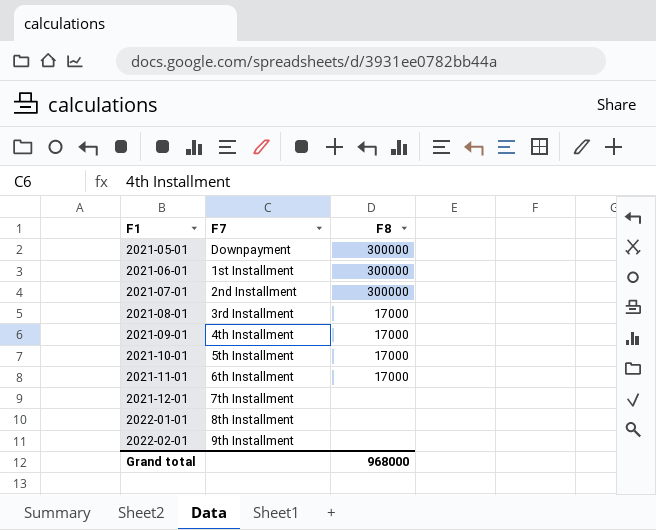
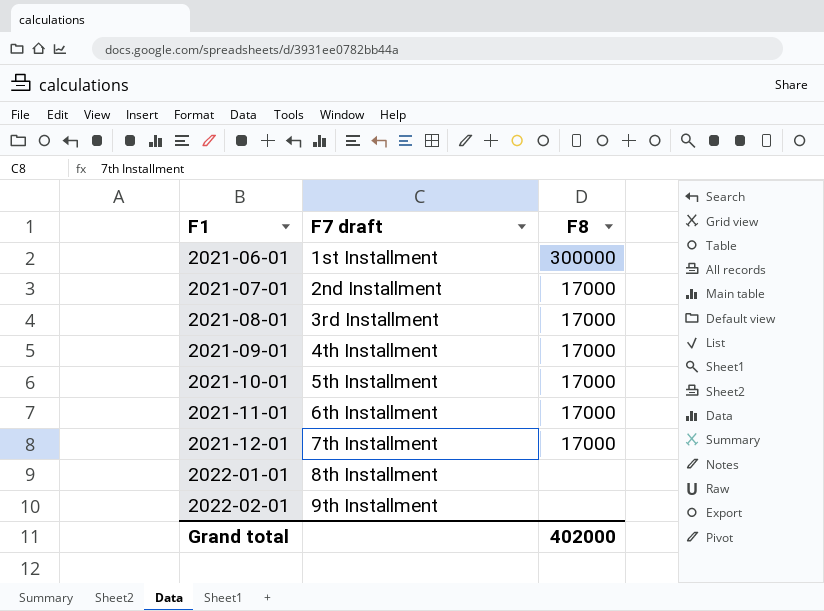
column name: F7 -> F7 draft
row 2021-05-01: Downpayment | 300000 -> none
2021-07-01 | F8: 300000 -> 17000
2021-12-01 | F8: none -> 17000
Grand total | F8: 968000 -> 402000

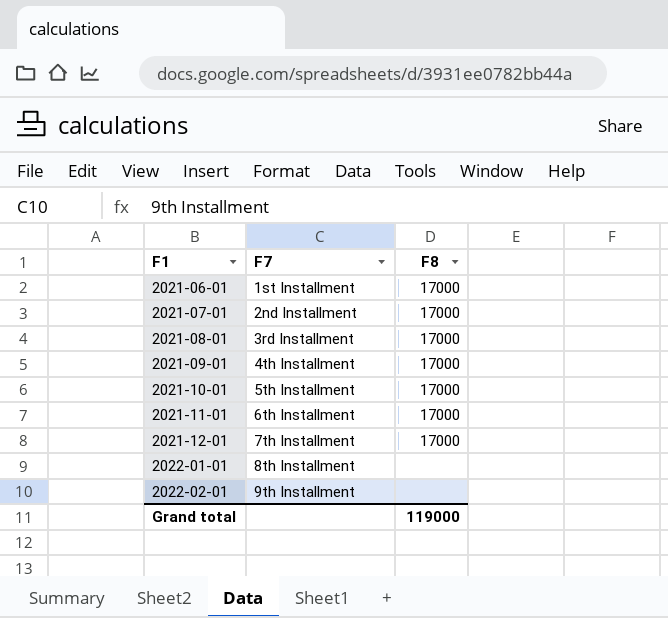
column name: F7 draft -> F7
2021-06-01 | F8: 300000 -> 17000
Grand total | F8: 402000 -> 119000

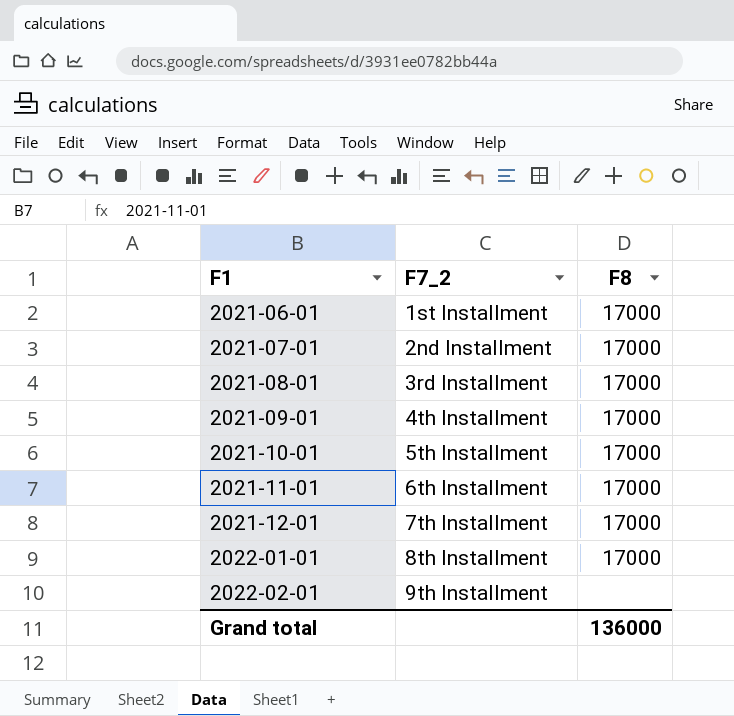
column name: F7 -> F7_2
2022-01-01 | F8: none -> 17000
Grand total | F8: 119000 -> 136000

